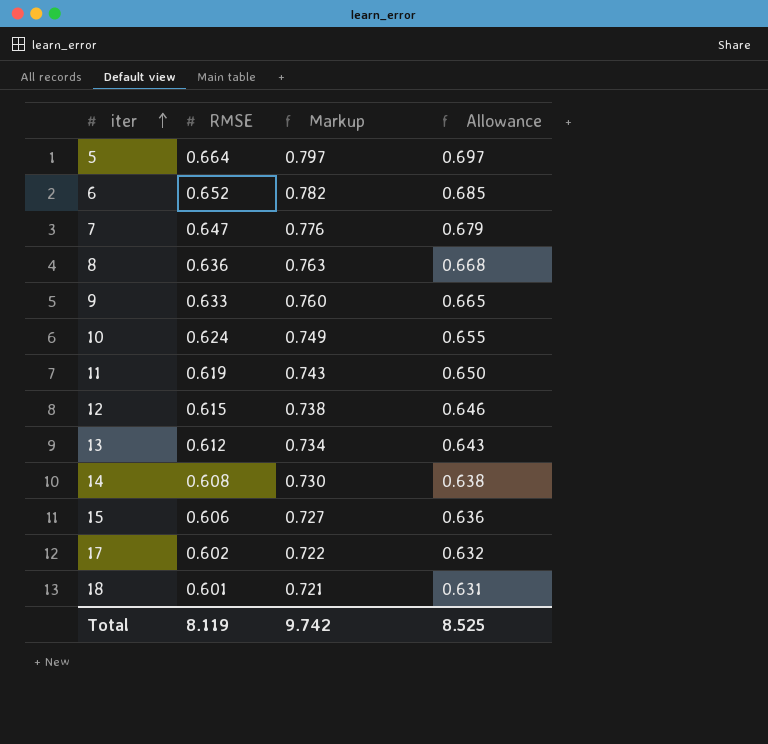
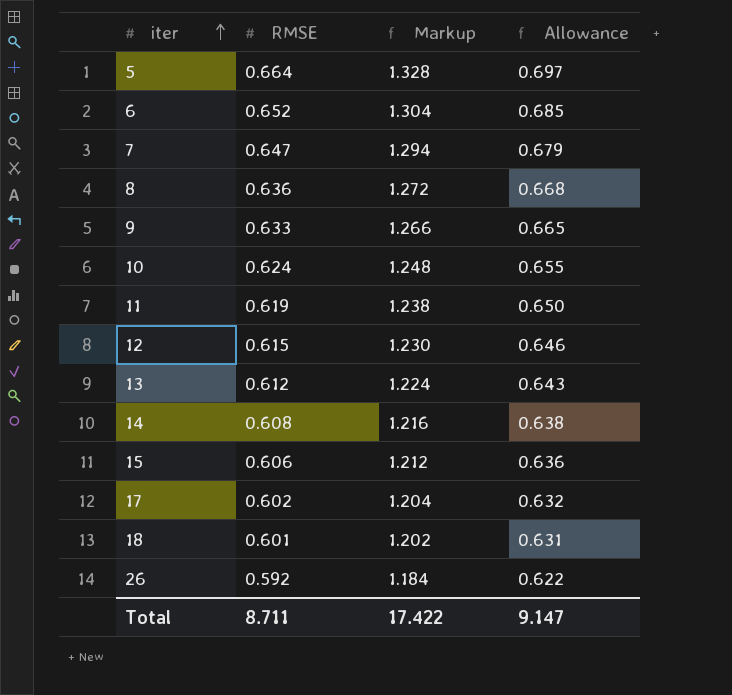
column Markup | formula: [RMSE] * 1.2 -> [RMSE] * 2
row 26: none -> 0.592 | 1.184 | 0.622
Total | RMSE: 8.119 -> 8.711
Total | Markup: 9.742 -> 17.422
Total | Allowance: 8.525 -> 9.147

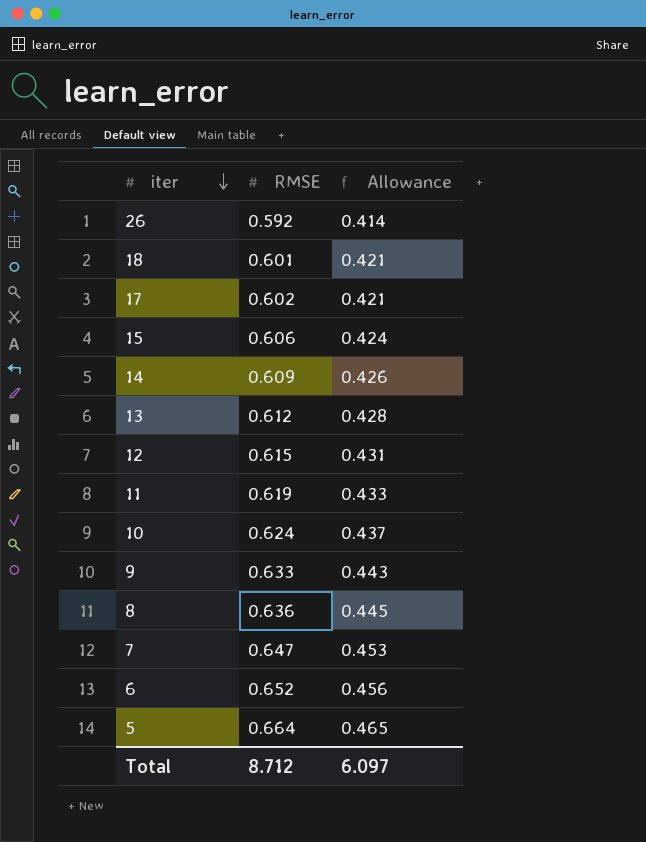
row order: iter ascending -> iter descending
column Markup | formula: [RMSE] * 2 -> none
column Allowance | formula: [RMSE] * 1.05 -> [RMSE] * 0.7
14 | RMSE: 0.608 -> 0.609
Total | RMSE: 8.711 -> 8.712
Total | Allowance: 9.147 -> 6.097

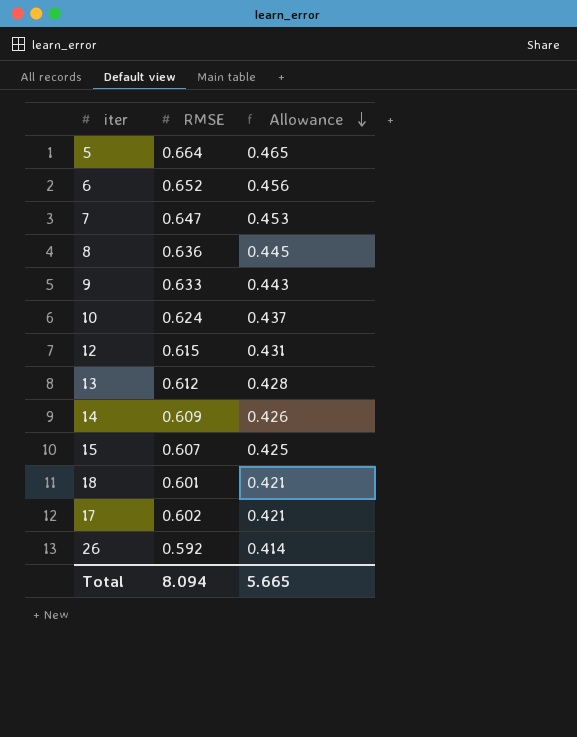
row order: iter descending -> Allowance descending
row 11: 0.619 | 0.433 -> none
15 | RMSE: 0.606 -> 0.607
15 | Allowance: 0.424 -> 0.425
Total | RMSE: 8.712 -> 8.094
Total | Allowance: 6.097 -> 5.665

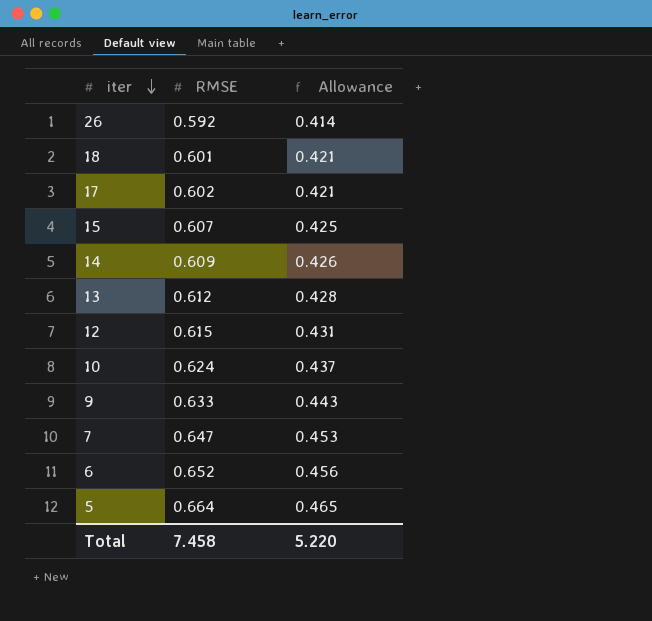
row order: Allowance descending -> iter descending
row 8: 0.636 | 0.445 -> none
Total | RMSE: 8.094 -> 7.458
Total | Allowance: 5.665 -> 5.220

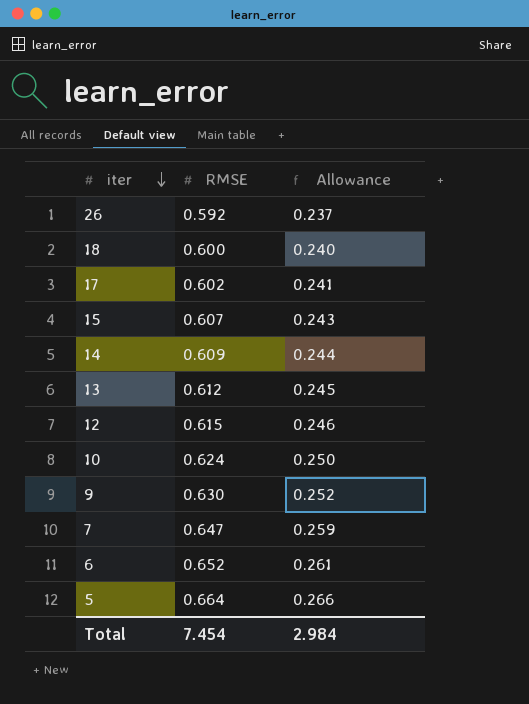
column Allowance | formula: [RMSE] * 0.7 -> [RMSE] * 0.4
18 | RMSE: 0.601 -> 0.600
9 | RMSE: 0.633 -> 0.630
Total | RMSE: 7.458 -> 7.454
Total | Allowance: 5.220 -> 2.984

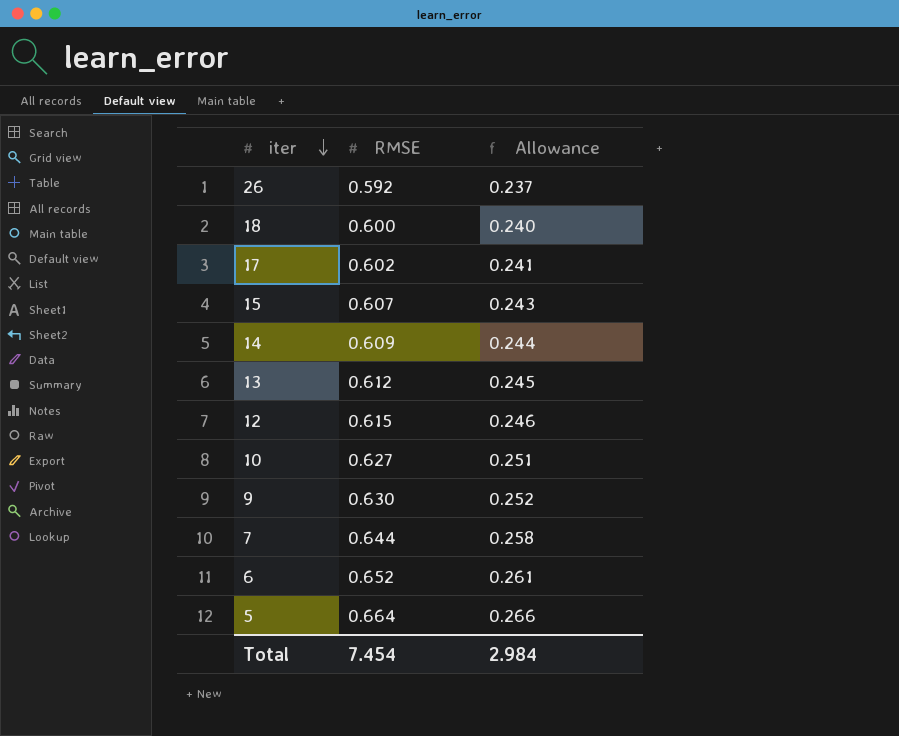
10 | RMSE: 0.624 -> 0.627
10 | Allowance: 0.250 -> 0.251
7 | RMSE: 0.647 -> 0.644
7 | Allowance: 0.259 -> 0.258

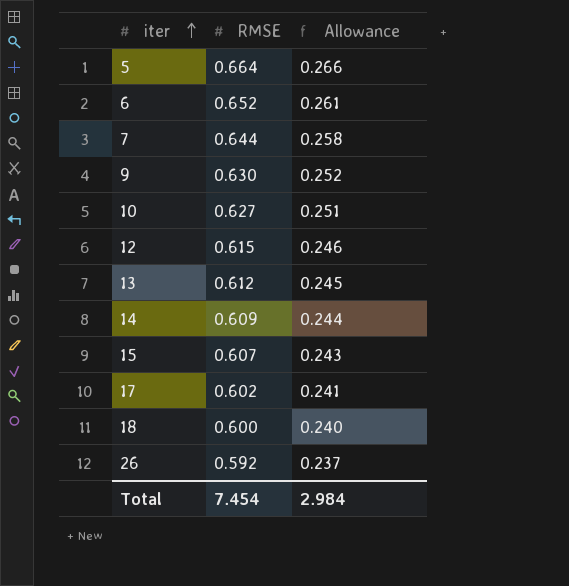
row order: iter descending -> iter ascending

